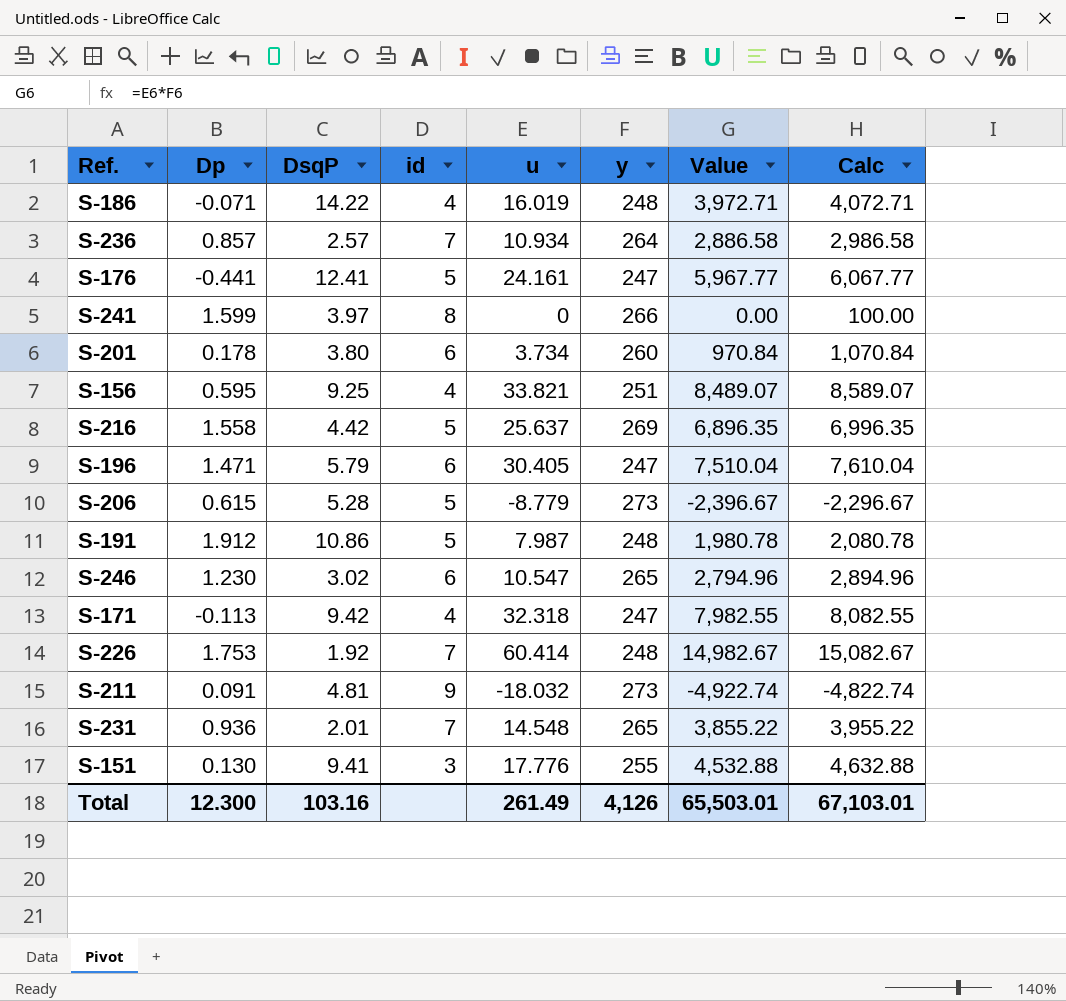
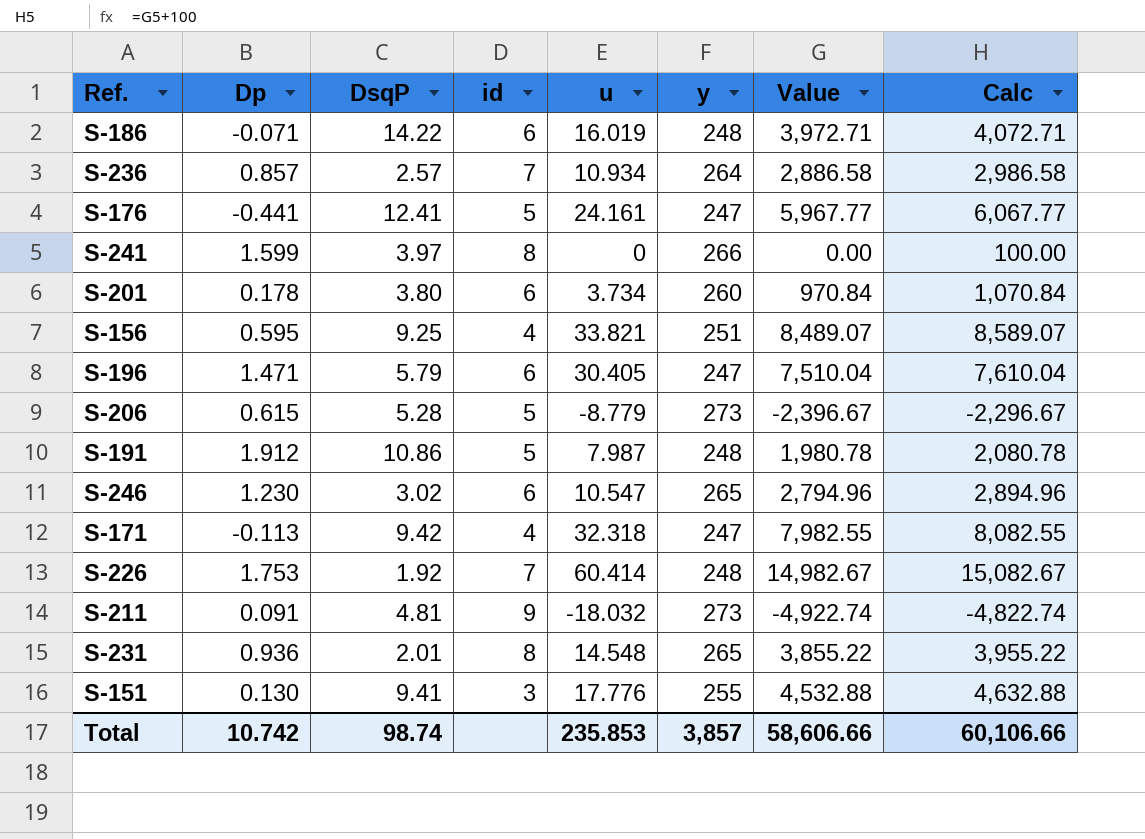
row S-216: 1.558 | 4.42 | 5 | 25.637 | 269 | 6,896.35 | 6,996.35 -> none
S-186 | id: 4 -> 6
S-231 | id: 7 -> 8
Total | Dp: 12.300 -> 10.742
Total | DsqP: 103.16 -> 98.74
Total | u: 261.49 -> 235.853
Total | y: 4,126 -> 3,857
Total | Value: 65,503.01 -> 58,606.66
Total | Calc: 67,103.01 -> 60,106.66

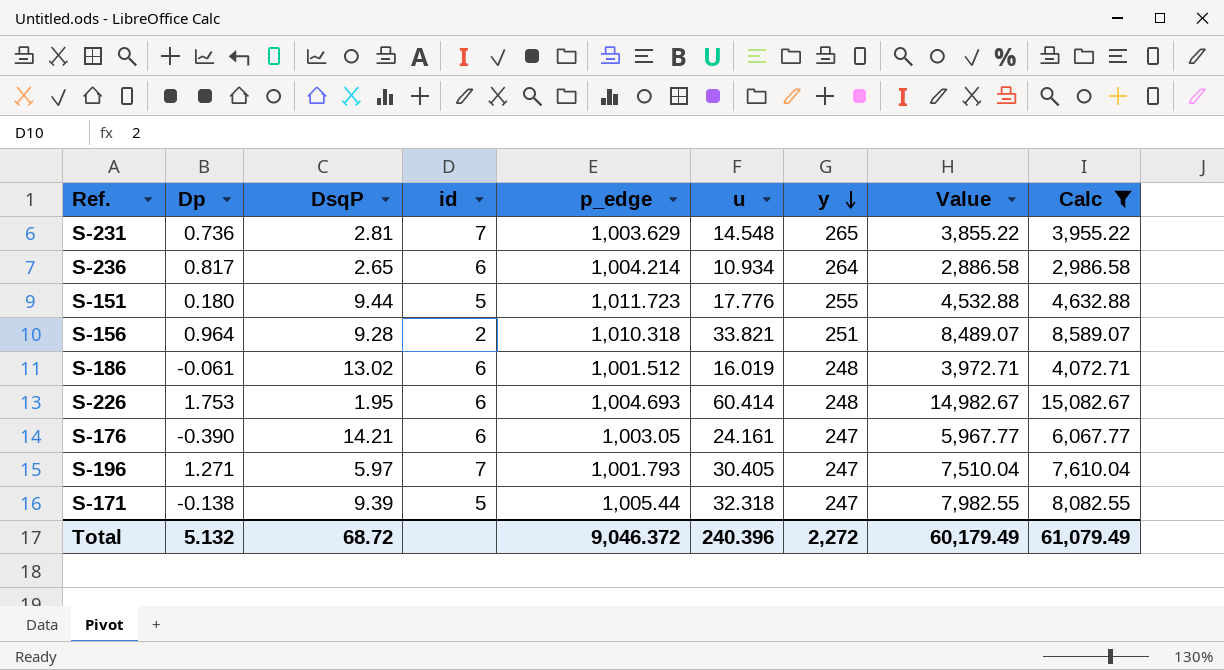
filter: none -> Calc >= 2,986.58
row order: none -> y descending
column p_edge | position: none -> 5
S-231 | Dp: 0.936 -> 0.736
S-231 | DsqP: 2.01 -> 2.81
S-231 | id: 8 -> 7
S-236 | Dp: 0.857 -> 0.817
S-236 | DsqP: 2.57 -> 2.65
S-236 | id: 7 -> 6
S-151 | Dp: 0.130 -> 0.180
S-151 | DsqP: 9.41 -> 9.44
S-151 | id: 3 -> 5
S-156 | Dp: 0.595 -> 0.964
S-156 | DsqP: 9.25 -> 9.28
S-156 | id: 4 -> 2
S-186 | Dp: -0.071 -> -0.061
S-186 | DsqP: 14.22 -> 13.02
S-226 | DsqP: 1.92 -> 1.95
S-226 | id: 7 -> 6
S-176 | Dp: -0.441 -> -0.390
S-176 | DsqP: 12.41 -> 14.21
S-176 | id: 5 -> 6
S-196 | Dp: 1.471 -> 1.271
S-196 | DsqP: 5.79 -> 5.97
S-196 | id: 6 -> 7
S-171 | Dp: -0.113 -> -0.138
S-171 | DsqP: 9.42 -> 9.39
S-171 | id: 4 -> 5
Total | Dp: 10.742 -> 5.132
Total | DsqP: 98.74 -> 68.72
Total | u: 235.853 -> 240.396
Total | y: 3,857 -> 2,272
Total | Value: 58,606.66 -> 60,179.49
Total | Calc: 60,106.66 -> 61,079.49

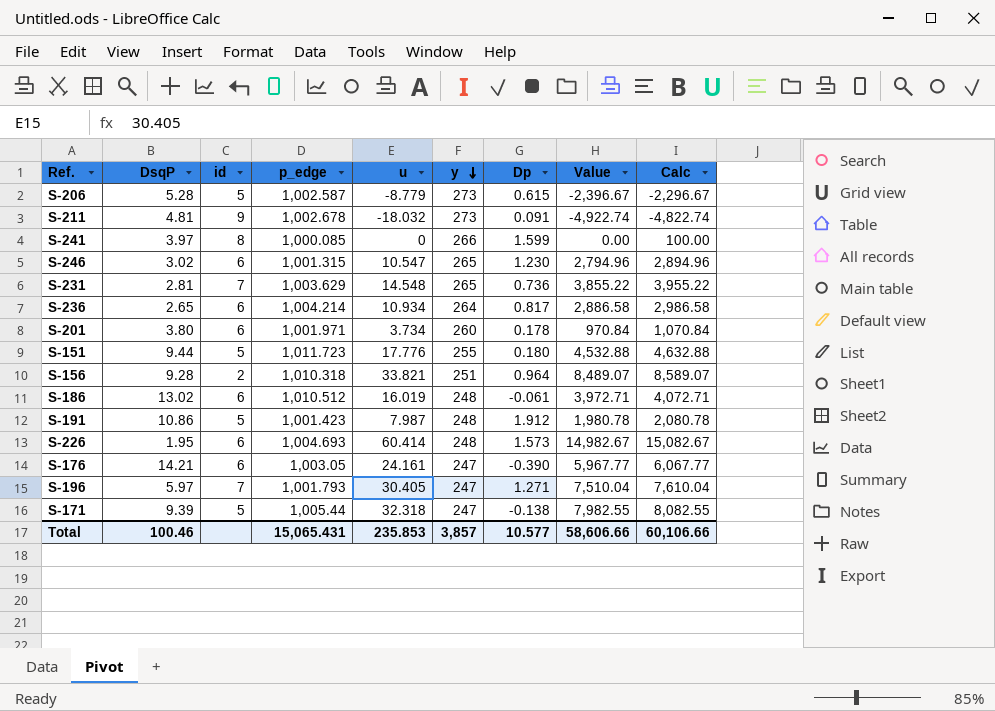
filter: Calc >= 2,986.58 -> none
column Dp | position: 2 -> 7
S-186 | p_edge: 1,001.512 -> 1,010.512
S-226 | Dp: 1.753 -> 1.573
Total | DsqP: 68.72 -> 100.46
Total | p_edge: 9,046.372 -> 15,065.431
Total | u: 240.396 -> 235.853
Total | y: 2,272 -> 3,857
Total | Dp: 5.132 -> 10.577
Total | Value: 60,179.49 -> 58,606.66
Total | Calc: 61,079.49 -> 60,106.66

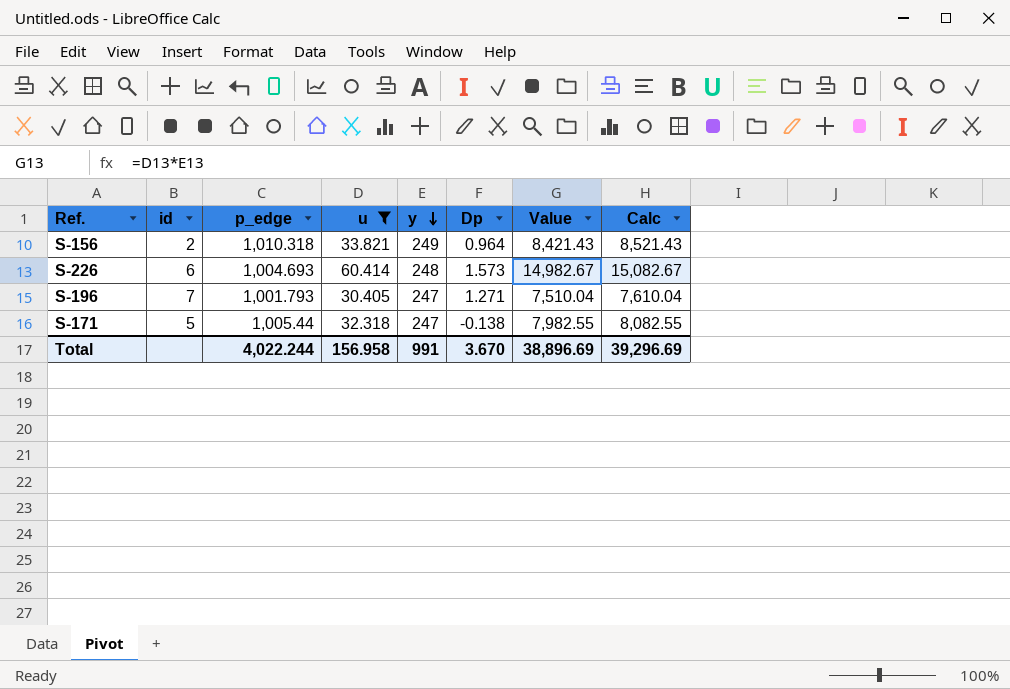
filter: none -> u >= 30.405
column DsqP | position: 2 -> none
S-156 | y: 251 -> 249
S-156 | Value: 8,489.07 -> 8,421.43
S-156 | Calc: 8,589.07 -> 8,521.43
Total | p_edge: 15,065.431 -> 4,022.244
Total | u: 235.853 -> 156.958
Total | y: 3,857 -> 991
Total | Dp: 10.577 -> 3.670
Total | Value: 58,606.66 -> 38,896.69
Total | Calc: 60,106.66 -> 39,296.69

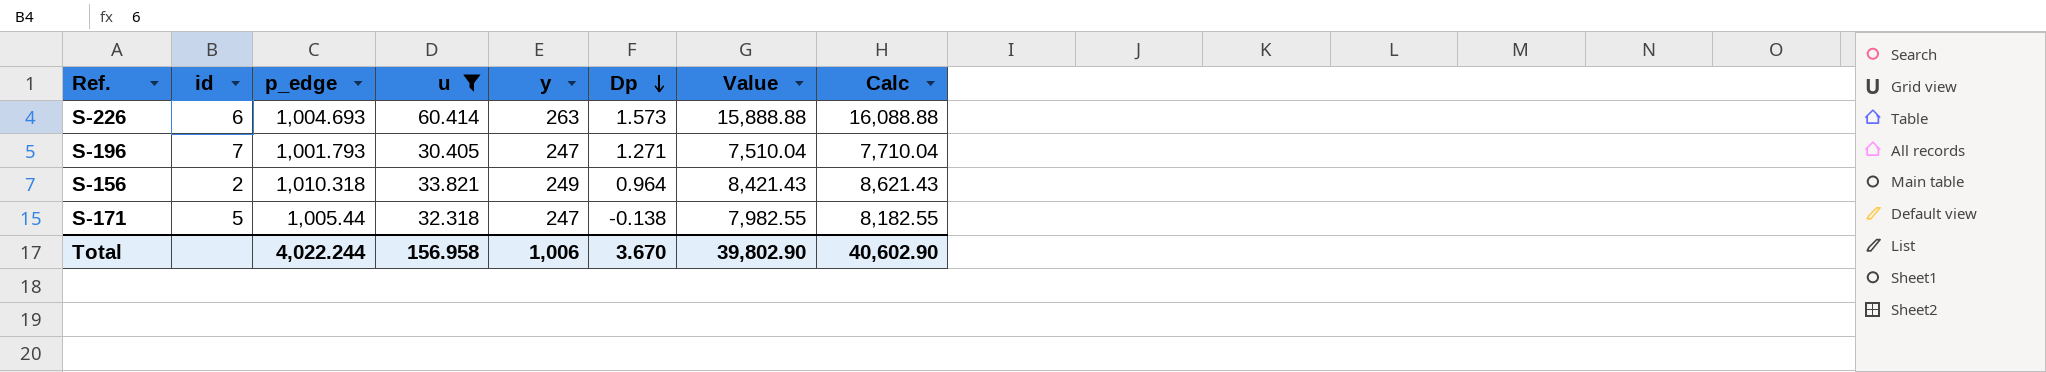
row order: y descending -> Dp descending
column Calc | formula: [Value] + 100 -> [Value] + 200
S-226 | y: 248 -> 263
S-226 | Value: 14,982.67 -> 15,888.88
Total | y: 991 -> 1,006
Total | Value: 38,896.69 -> 39,802.90
Total | Calc: 39,296.69 -> 40,602.90

